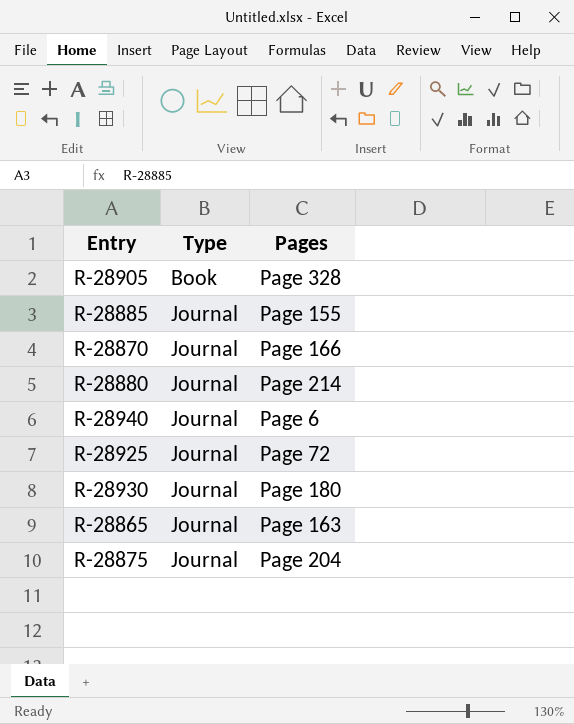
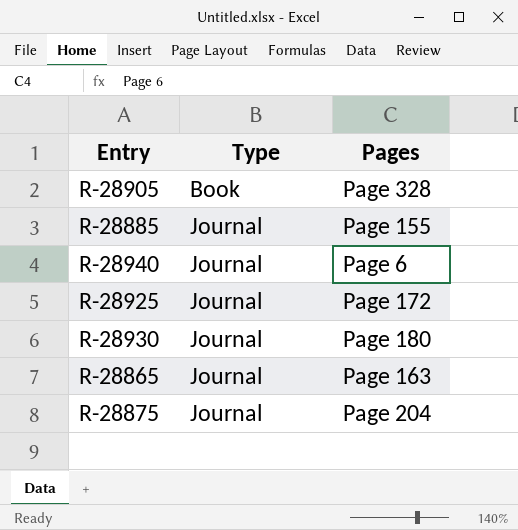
row R-28870: Journal | Page 166 -> none
row R-28880: Journal | Page 214 -> none
R-28925 | Pages: Page 72 -> Page 172

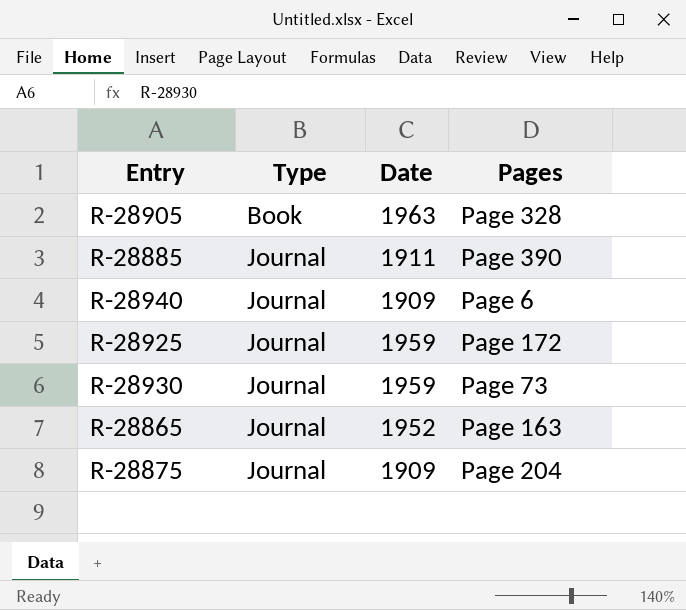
column Date | position: none -> 3
R-28885 | Pages: Page 155 -> Page 390
R-28930 | Pages: Page 180 -> Page 73

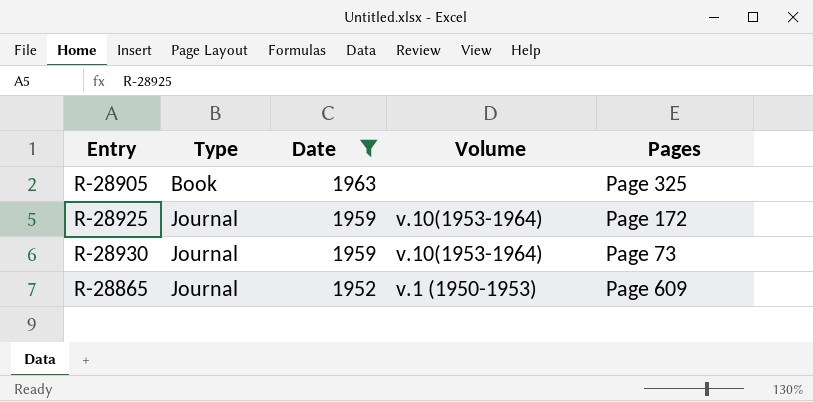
filter: none -> Date >= 1952
column Volume | position: none -> 4
R-28905 | Pages: Page 328 -> Page 325
R-28865 | Pages: Page 163 -> Page 609

